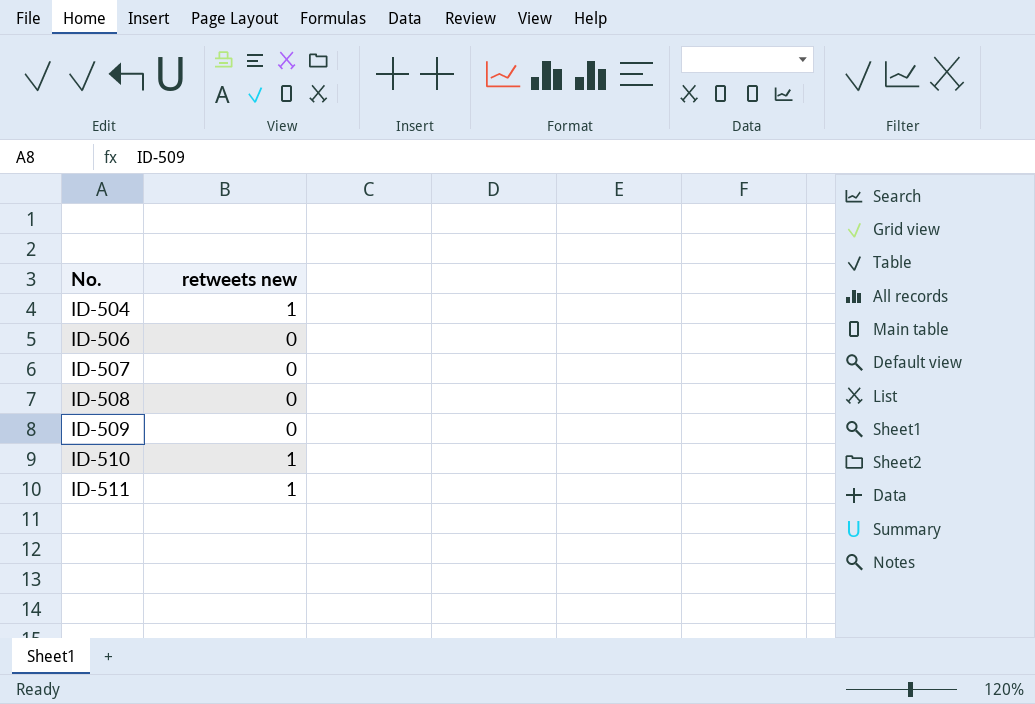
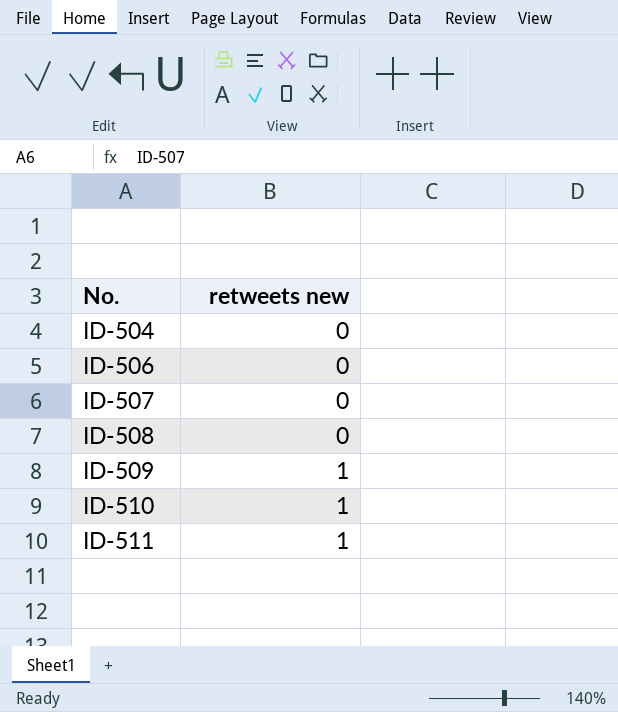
ID-504 | retweets new: 1 -> 0
ID-509 | retweets new: 0 -> 1

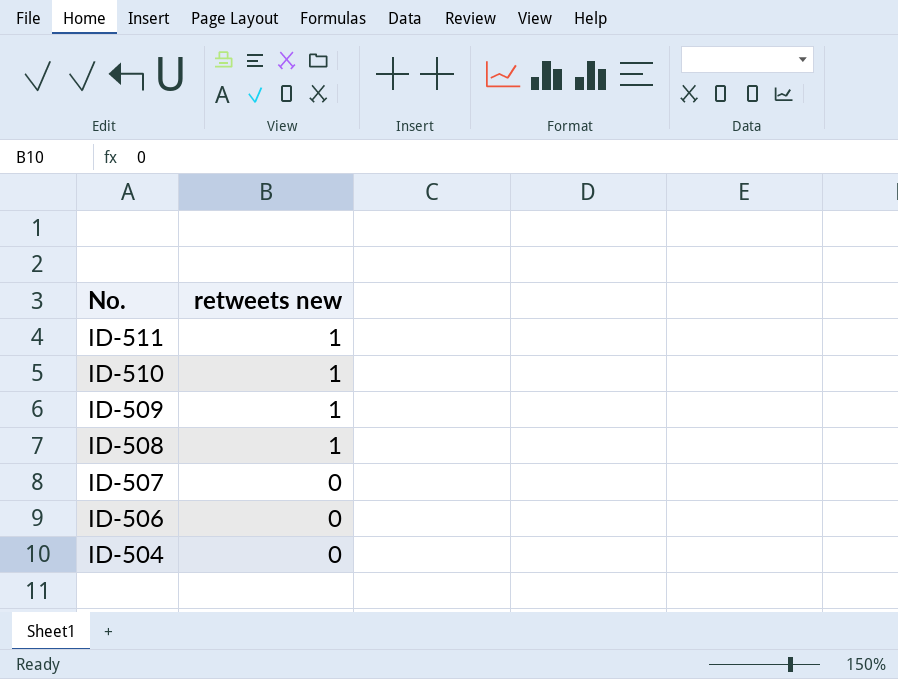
row order: No. ascending -> No. descending
ID-508 | retweets new: 0 -> 1

